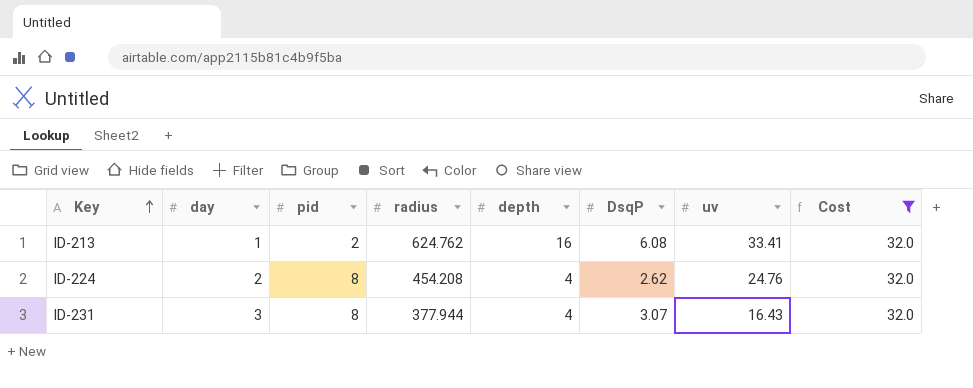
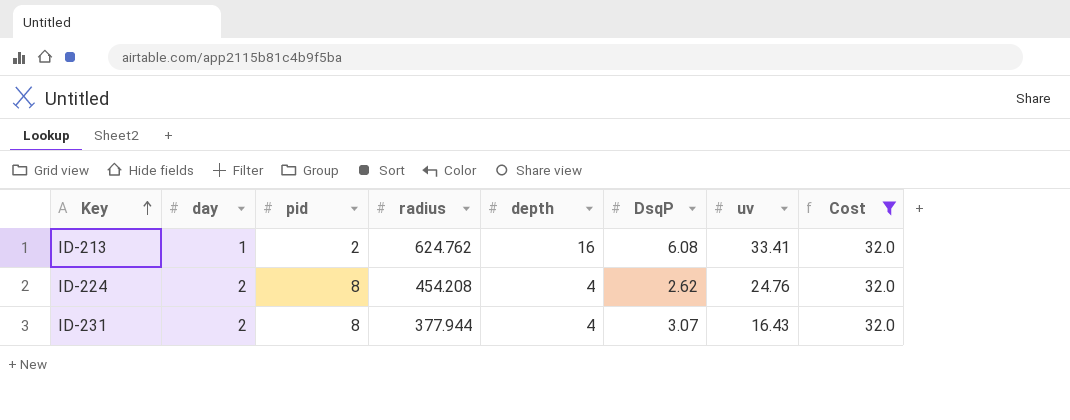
ID-231 | day: 3 -> 2

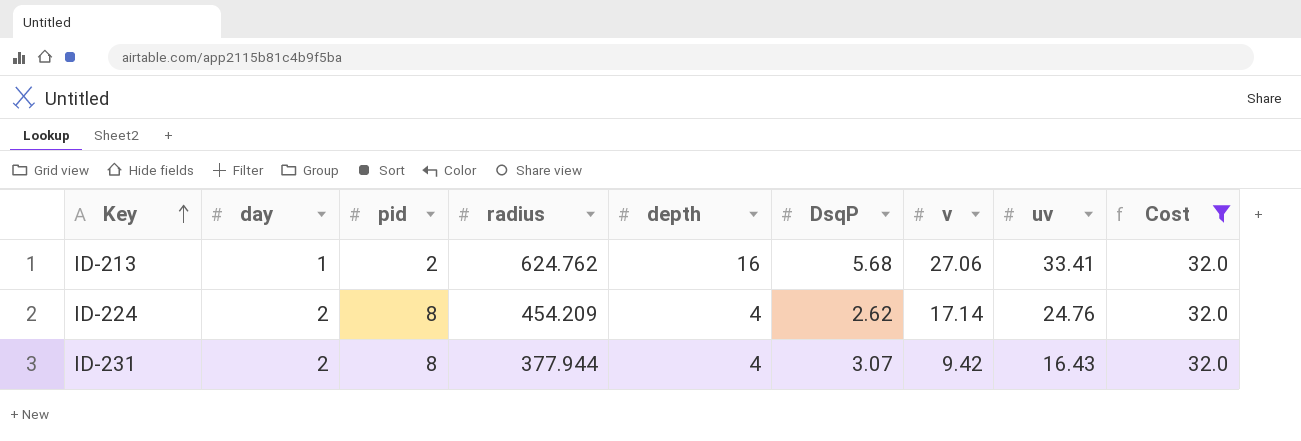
column v | position: none -> 7
ID-213 | DsqP: 6.08 -> 5.68
ID-224 | radius: 454.208 -> 454.209

